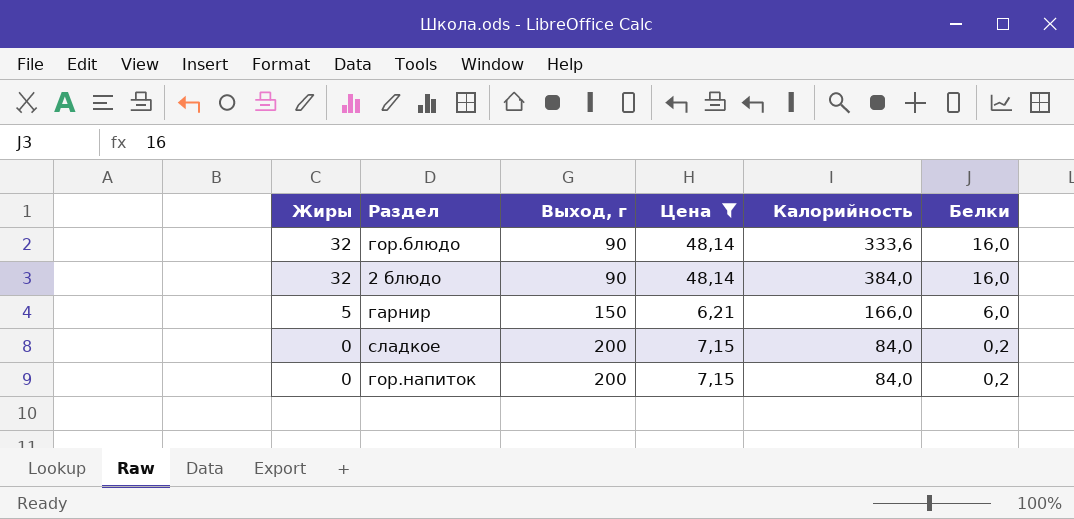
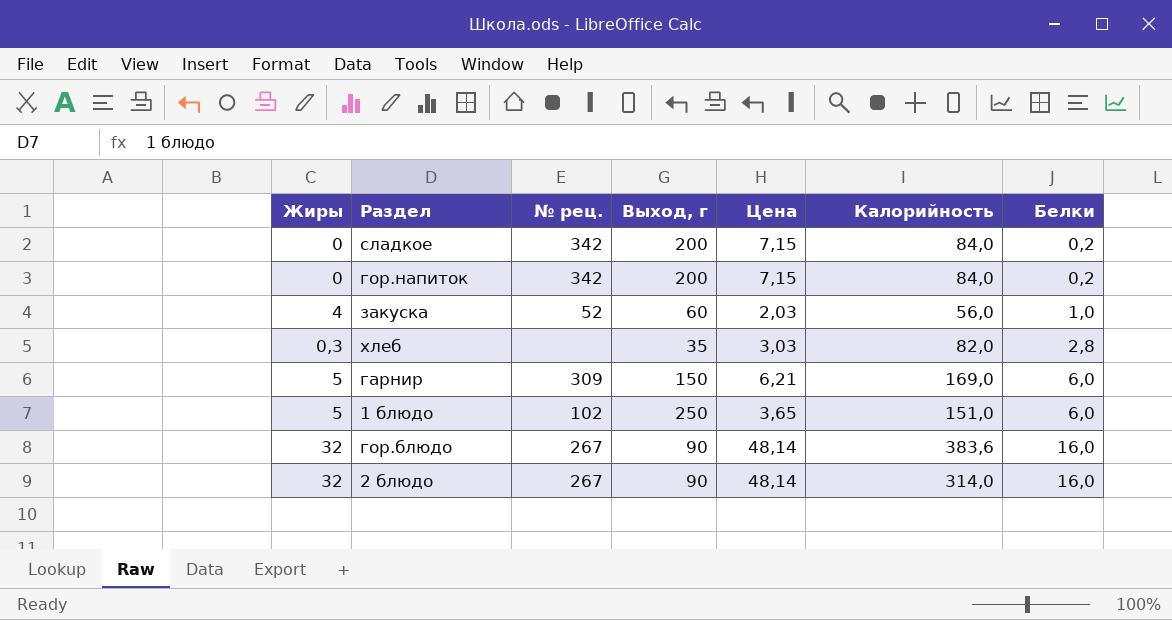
filter: Цена >= 6,21 -> none
row order: Жиры descending -> Белки ascending
column № рец. | position: none -> 3
гарнир | Калорийность: 166,0 -> 169,0
гор.блюдо | Калорийность: 333,6 -> 383,6
2 блюдо | Калорийность: 384,0 -> 314,0

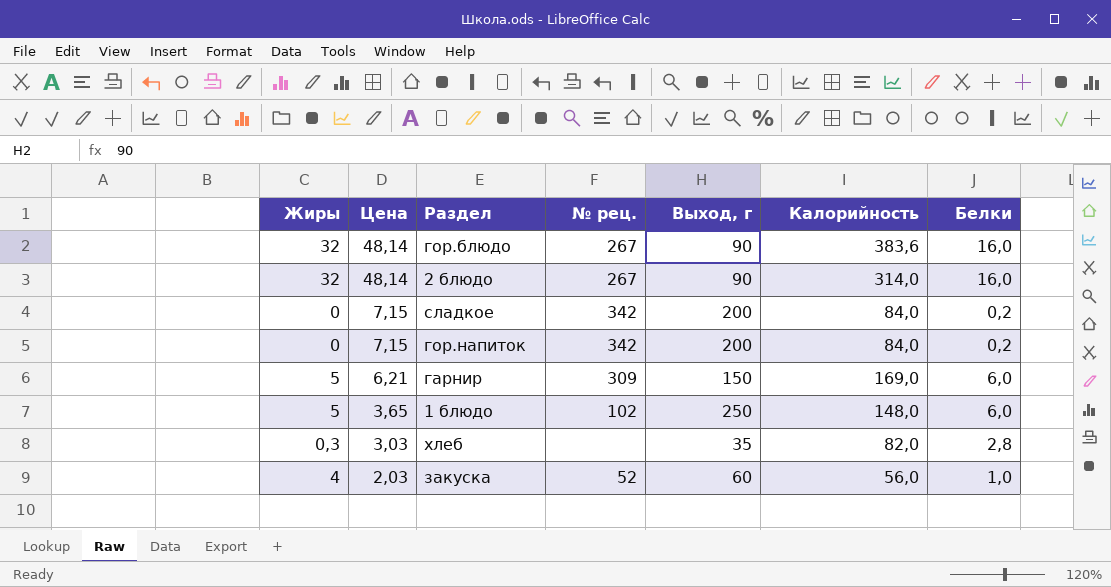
row order: Белки ascending -> Цена descending
column Цена | position: 5 -> 2
1 блюдо | Калорийность: 151,0 -> 148,0

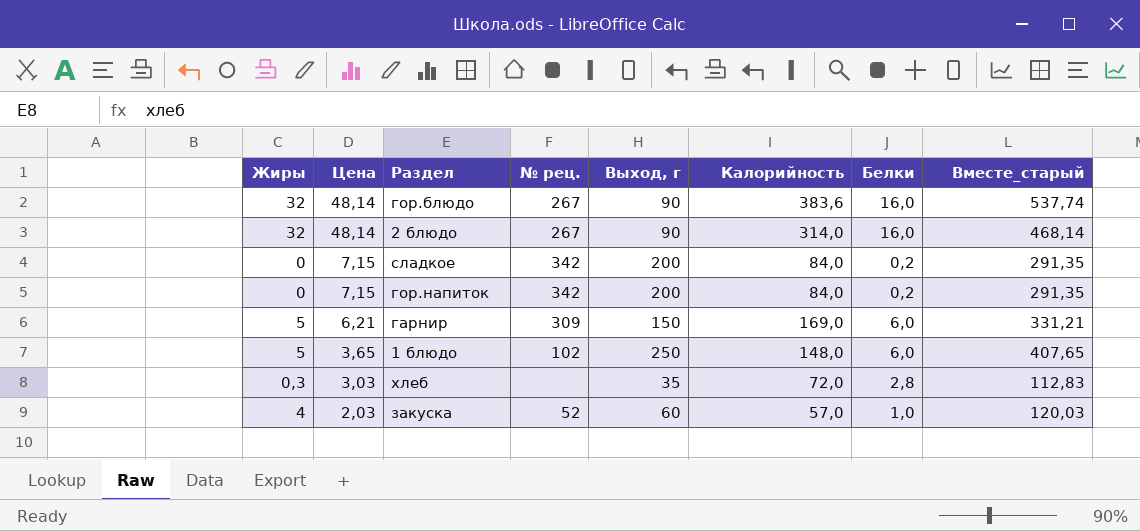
column Вместе_старый | formula: none -> [Цена] + [Выход, г] + [Калорийность] + [Белки]
хлеб | Калорийность: 82,0 -> 72,0
закуска | Калорийность: 56,0 -> 57,0

